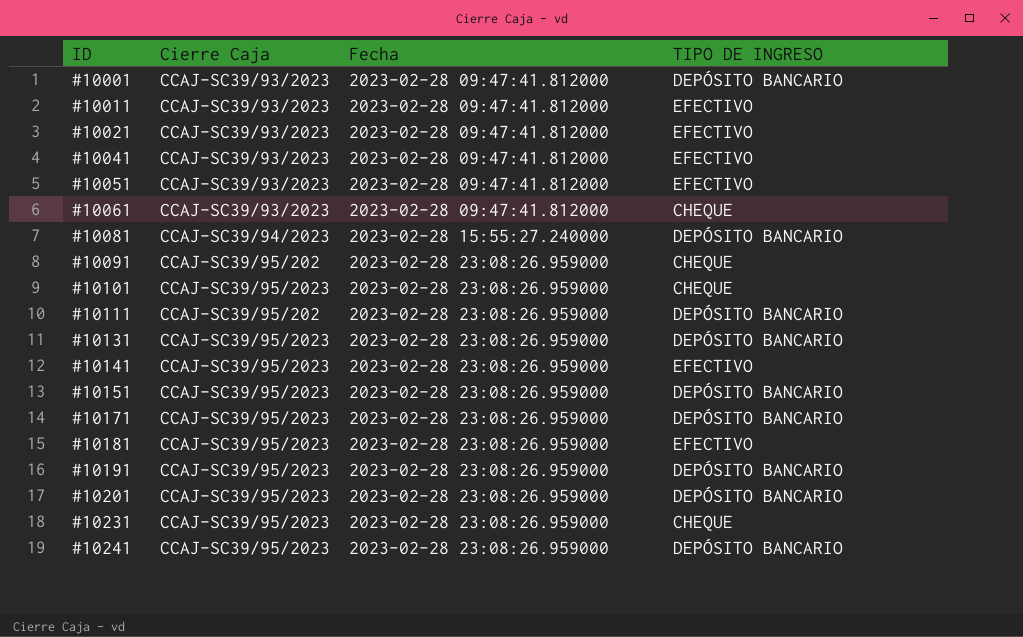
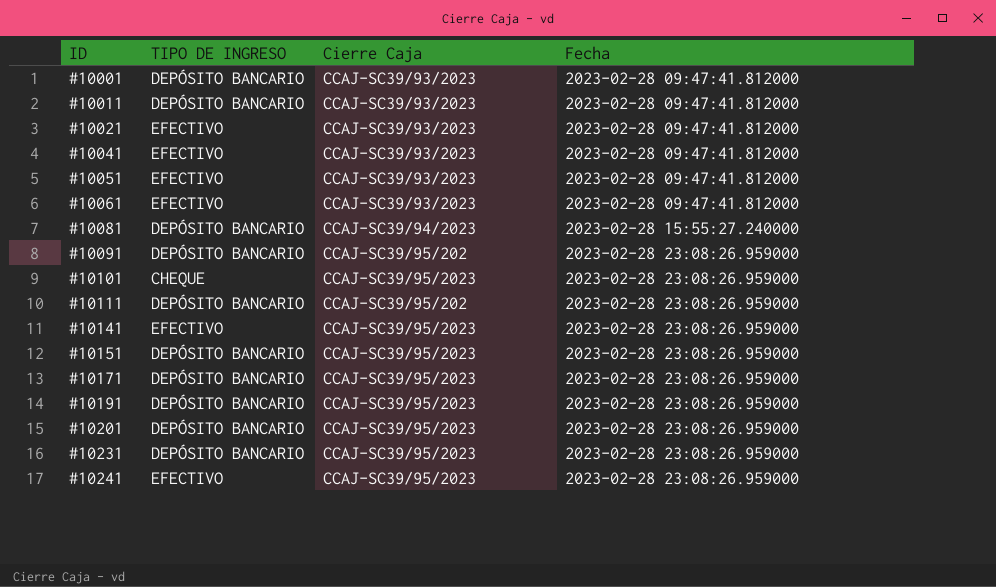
column TIPO DE INGRESO | position: 4 -> 2
row #10131: CCAJ-SC39/95/2023 | 2023-02-28 23:08:26.959000 | DEPÓSITO BANCARIO -> none
row #10181: CCAJ-SC39/95/2023 | 2023-02-28 23:08:26.959000 | EFECTIVO -> none
#10011 | TIPO DE INGRESO: EFECTIVO -> DEPÓSITO BANCARIO
#10061 | TIPO DE INGRESO: CHEQUE -> EFECTIVO
#10091 | TIPO DE INGRESO: CHEQUE -> DEPÓSITO BANCARIO
#10231 | TIPO DE INGRESO: CHEQUE -> DEPÓSITO BANCARIO
#10241 | TIPO DE INGRESO: DEPÓSITO BANCARIO -> EFECTIVO

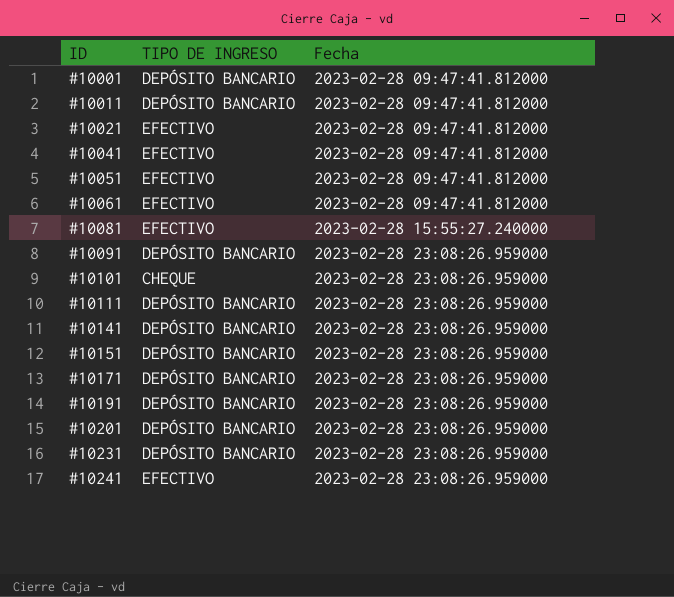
column Cierre Caja | position: 3 -> none
#10081 | TIPO DE INGRESO: DEPÓSITO BANCARIO -> EFECTIVO
#10141 | TIPO DE INGRESO: EFECTIVO -> DEPÓSITO BANCARIO

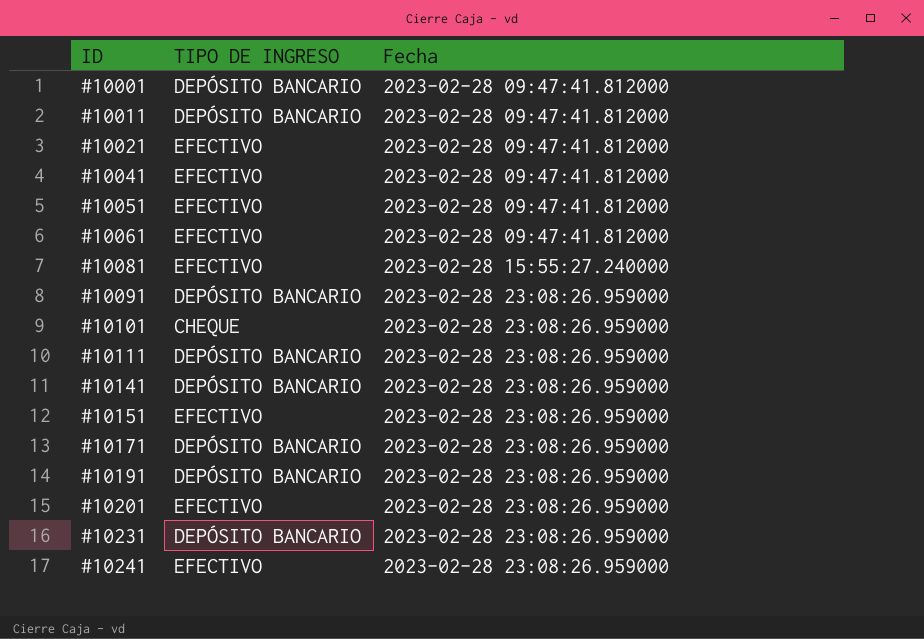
#10151 | TIPO DE INGRESO: DEPÓSITO BANCARIO -> EFECTIVO
#10201 | TIPO DE INGRESO: DEPÓSITO BANCARIO -> EFECTIVO

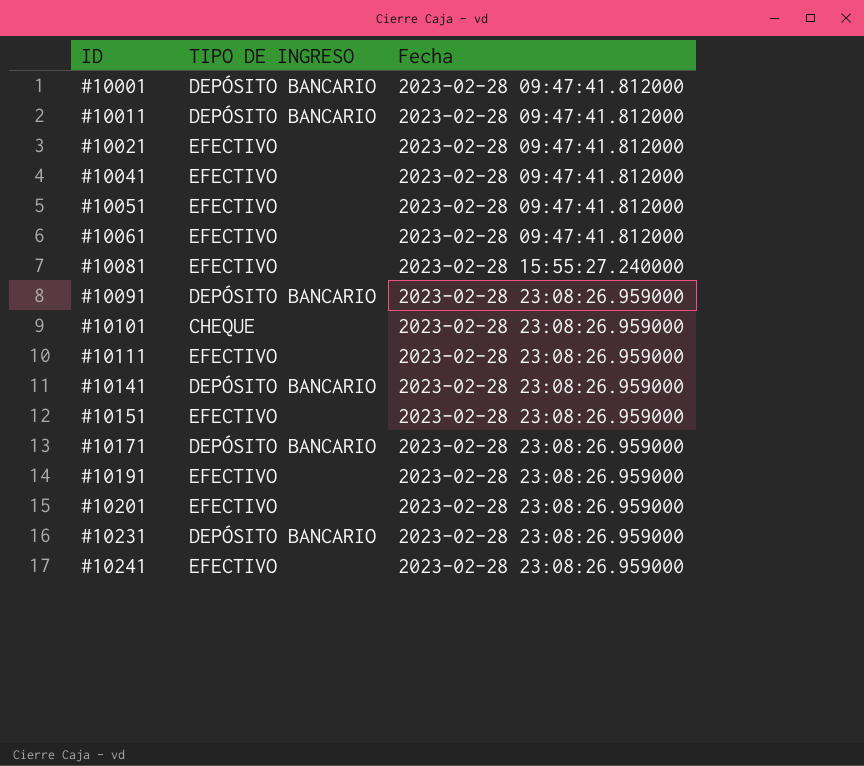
#10111 | TIPO DE INGRESO: DEPÓSITO BANCARIO -> EFECTIVO
#10191 | TIPO DE INGRESO: DEPÓSITO BANCARIO -> EFECTIVO

